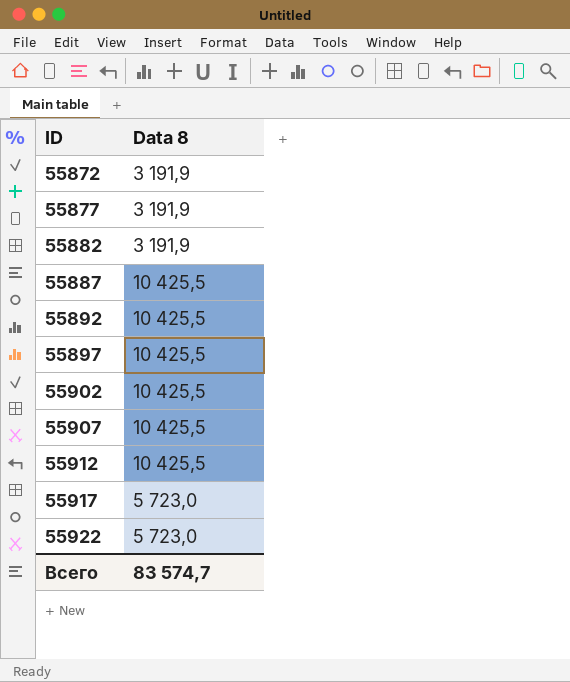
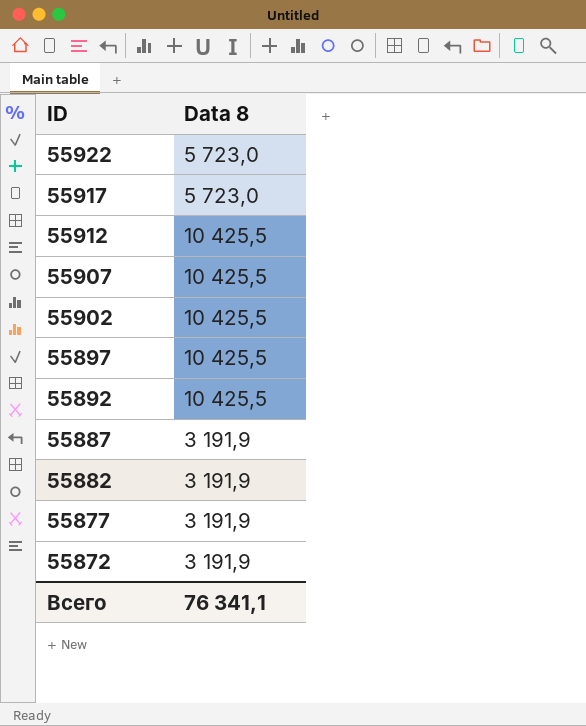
row order: ID ascending -> ID descending
55887 | Data 8: 10 425,5 -> 3 191,9
Всего | Data 8: 83 574,7 -> 76 341,1

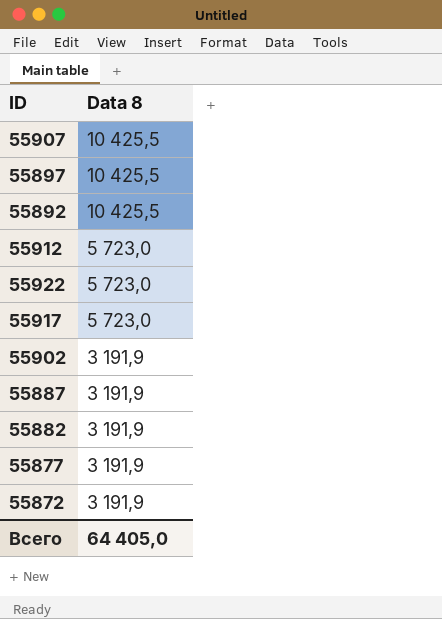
row order: ID descending -> Data 8 descending
55912 | Data 8: 10 425,5 -> 5 723,0
55902 | Data 8: 10 425,5 -> 3 191,9
Всего | Data 8: 76 341,1 -> 64 405,0

